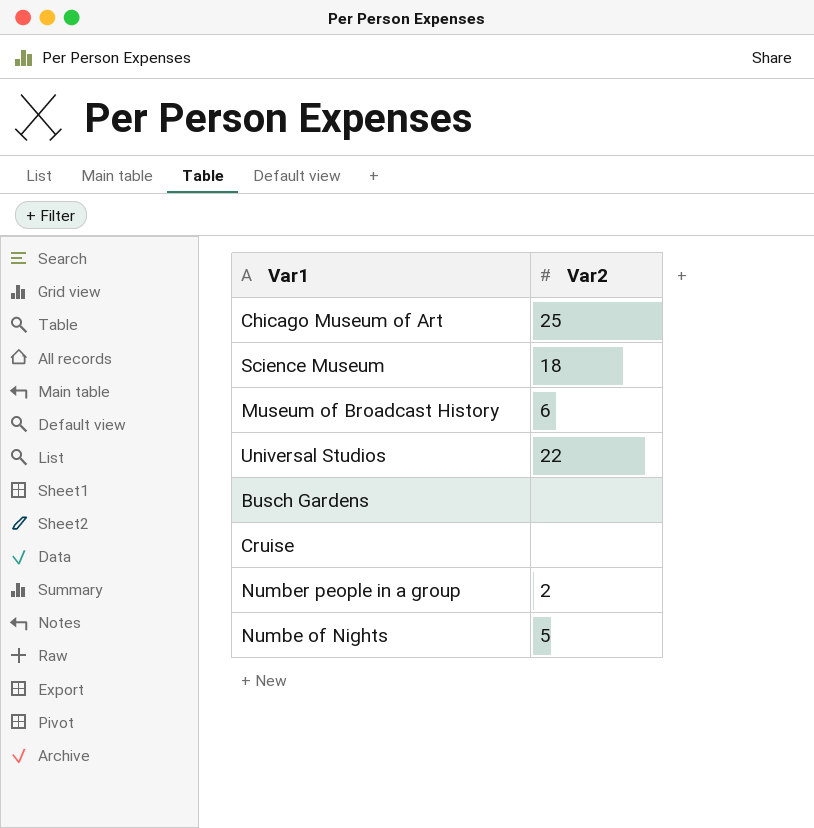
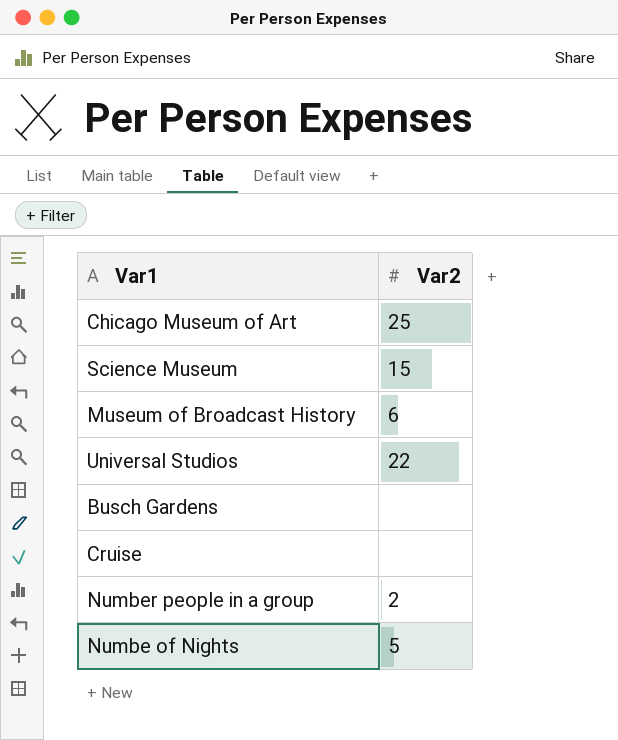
Science Museum | Var2: 18 -> 15

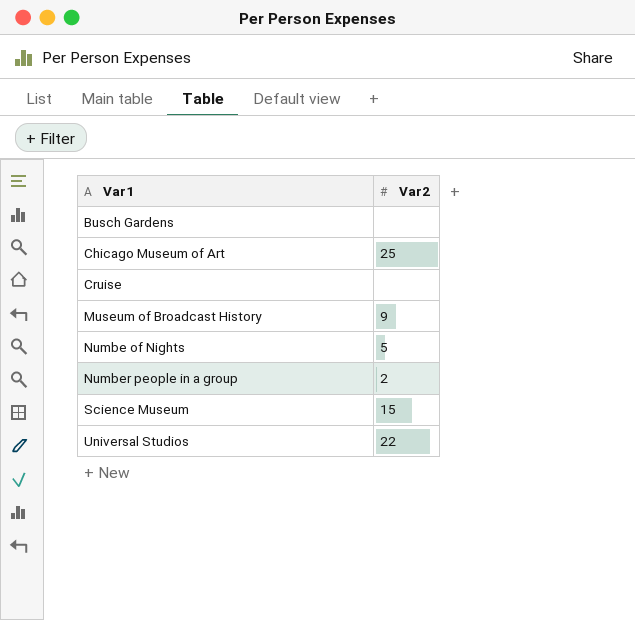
row order: none -> Var1 ascending
Museum of Broadcast History | Var2: 6 -> 9

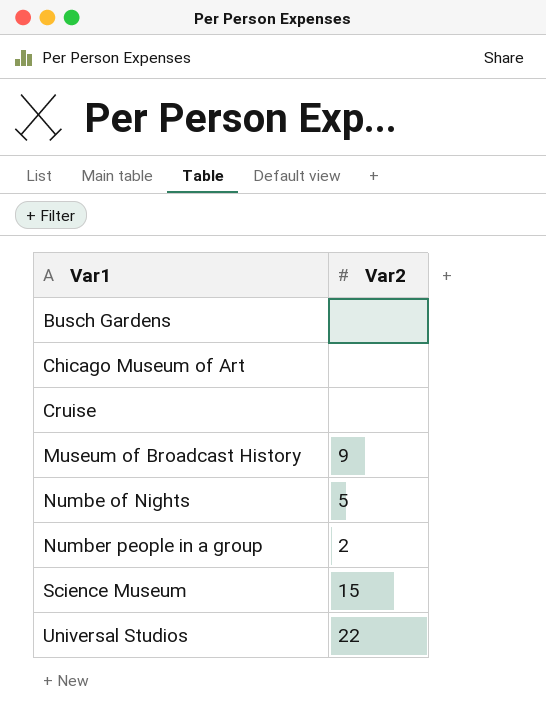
Chicago Museum of Art | Var2: 25 -> none

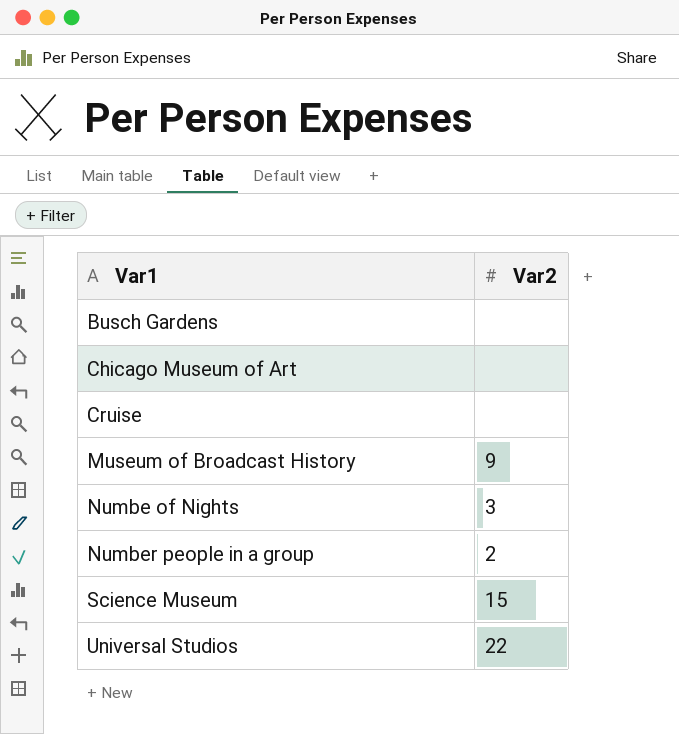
Numbe of Nights | Var2: 5 -> 3

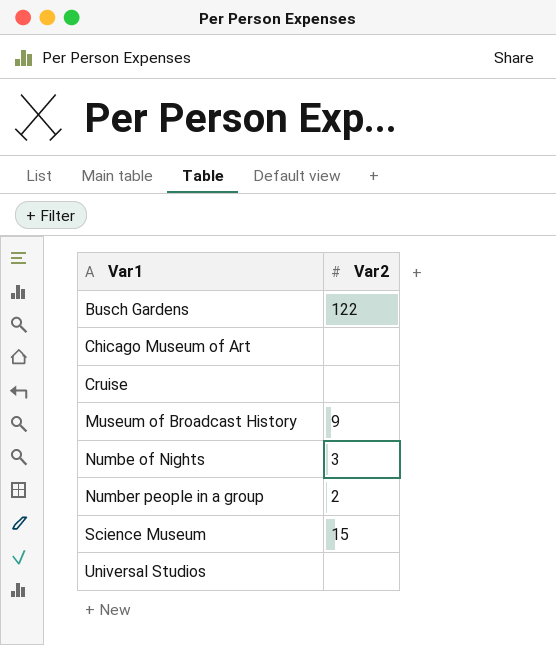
Busch Gardens | Var2: none -> 122
Universal Studios | Var2: 22 -> none

